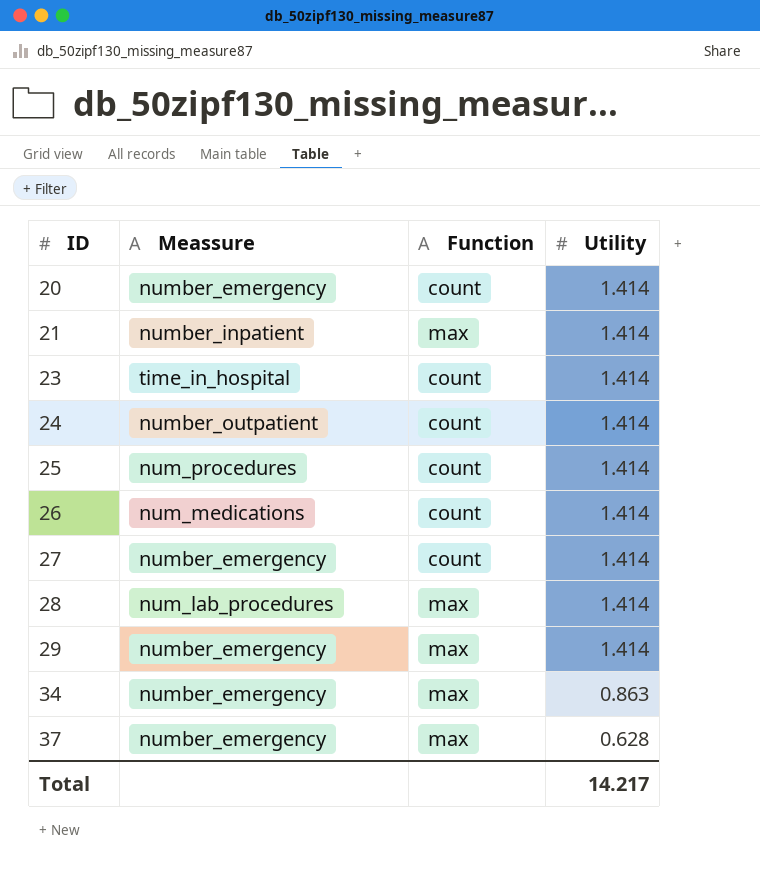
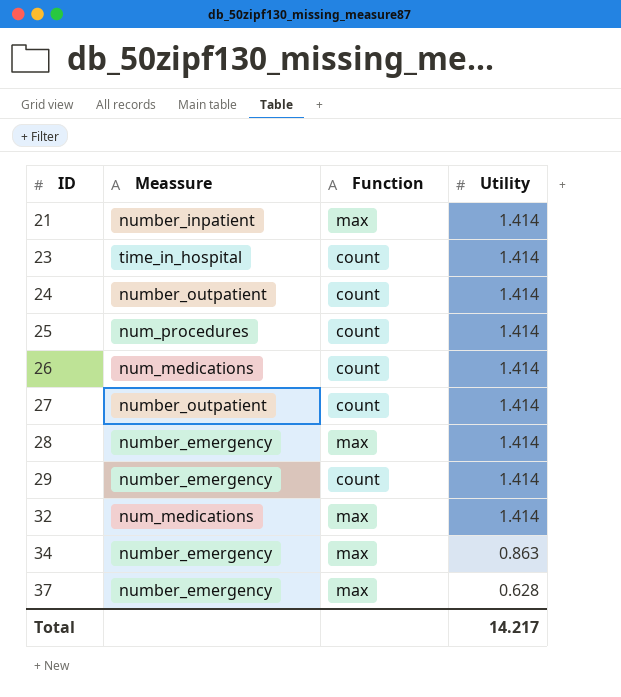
row 20: number_emergency | count | 1.414 -> none
27 | Meassure: number_emergency -> number_outpatient
28 | Meassure: num_lab_procedures -> number_emergency
29 | Function: max -> count
row 32: none -> num_medications | max | 1.414

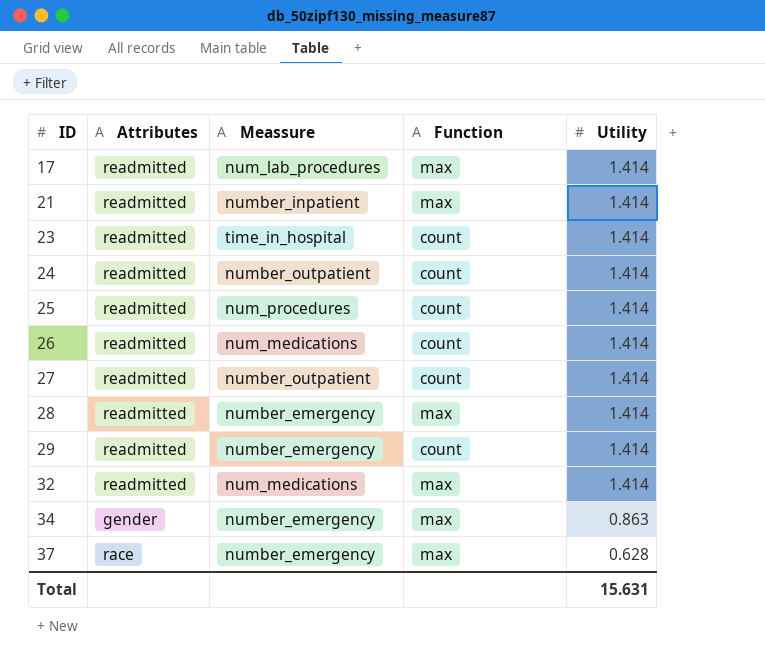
column Attributes | position: none -> 2
row 17: none -> readmitted | num_lab_procedures | max | 1.414
Total | Utility: 14.217 -> 15.631

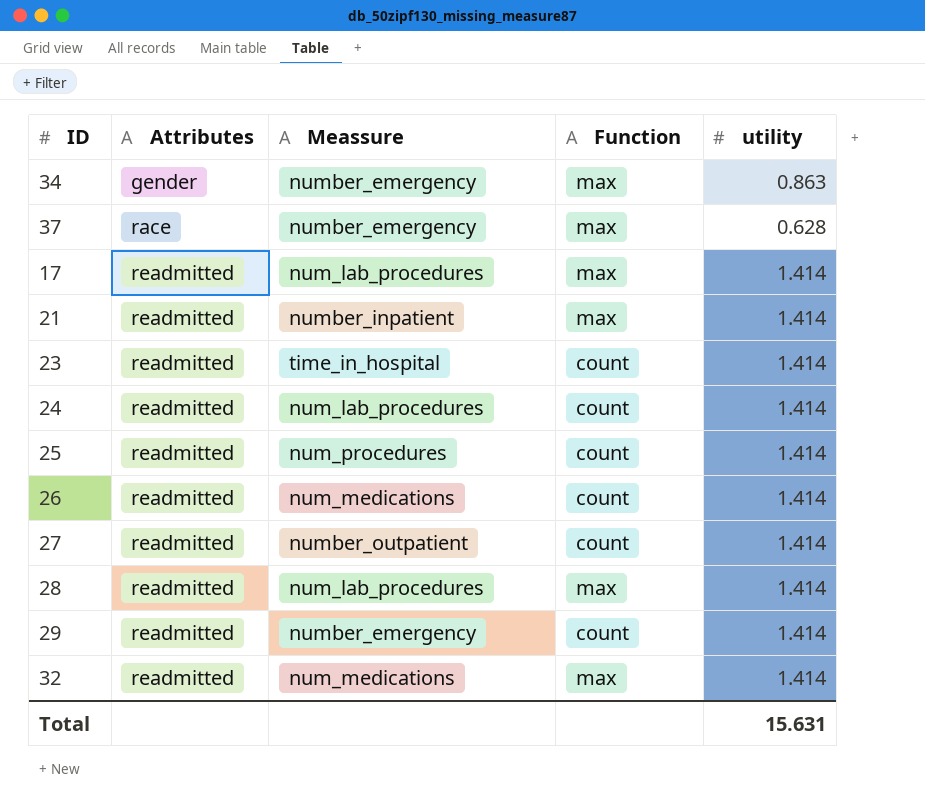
row order: ID ascending -> Attributes ascending
column name: Utility -> utility
24 | Meassure: number_outpatient -> num_lab_procedures
28 | Meassure: number_emergency -> num_lab_procedures

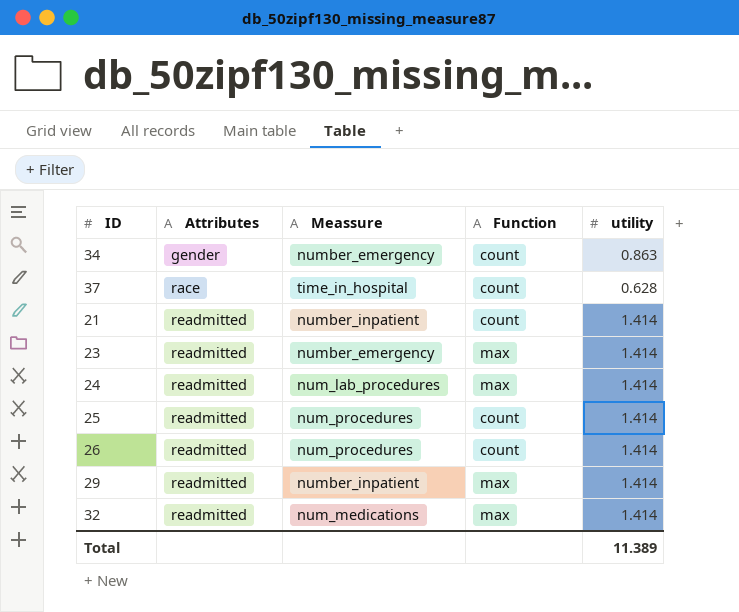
row 17: readmitted | num_lab_procedures | max | 1.414 -> none
row 27: readmitted | number_outpatient | count | 1.414 -> none
row 28: readmitted | num_lab_procedures | max | 1.414 -> none
34 | Function: max -> count
37 | Meassure: number_emergency -> time_in_hospital
37 | Function: max -> count
21 | Function: max -> count
23 | Meassure: time_in_hospital -> number_emergency
23 | Function: count -> max
24 | Function: count -> max
26 | Meassure: num_medications -> num_procedures
29 | Meassure: number_emergency -> number_inpatient
29 | Function: count -> max
Total | utility: 15.631 -> 11.389

